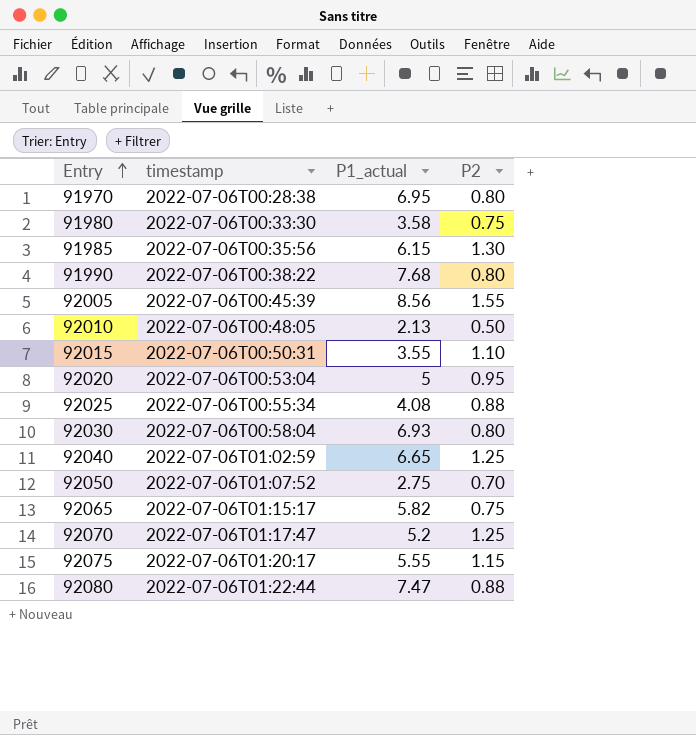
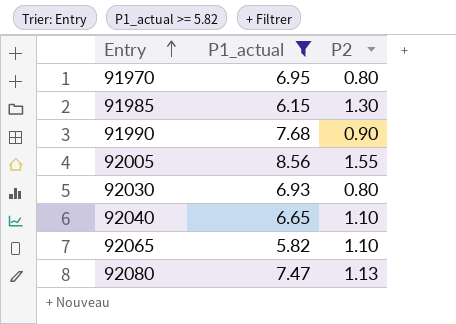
filter: none -> P1_actual >= 5.82
column timestamp | position: 2 -> none
91990 | P2: 0.80 -> 0.90
92040 | P2: 1.25 -> 1.10
92065 | P2: 0.75 -> 1.10
92080 | P2: 0.88 -> 1.13

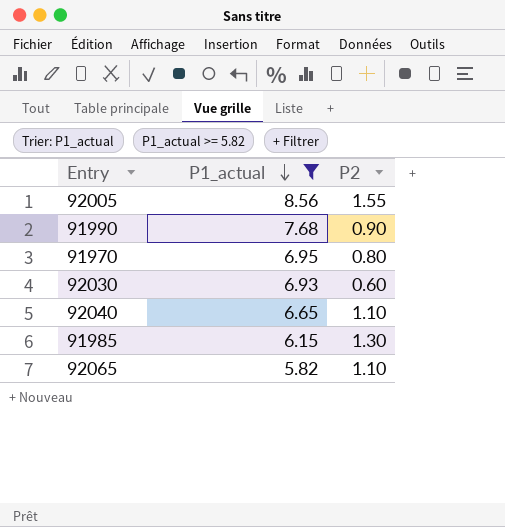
row order: Entry ascending -> P1_actual descending
row 92080: 7.47 | 1.13 -> none
92030 | P2: 0.80 -> 0.60

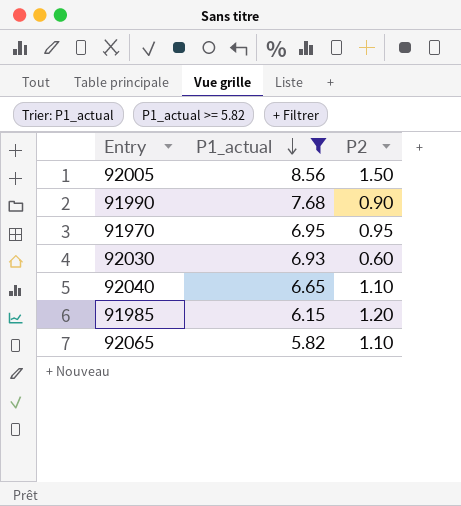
92005 | P2: 1.55 -> 1.50
91970 | P2: 0.80 -> 0.95
91985 | P2: 1.30 -> 1.20

